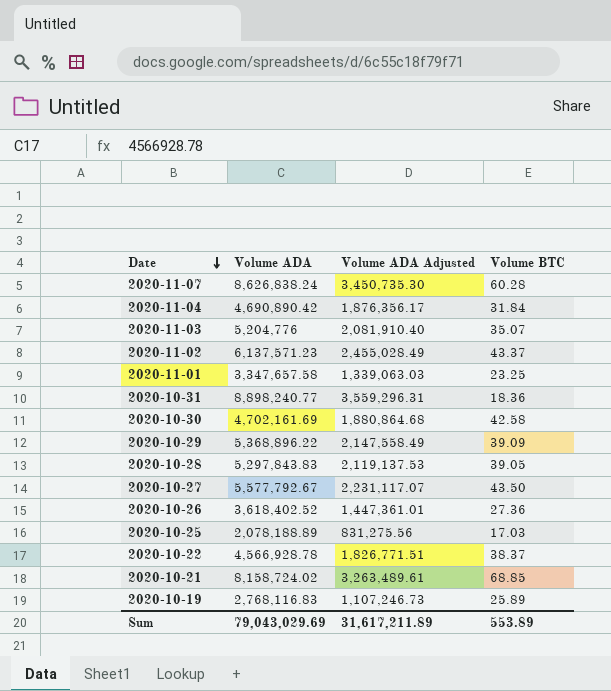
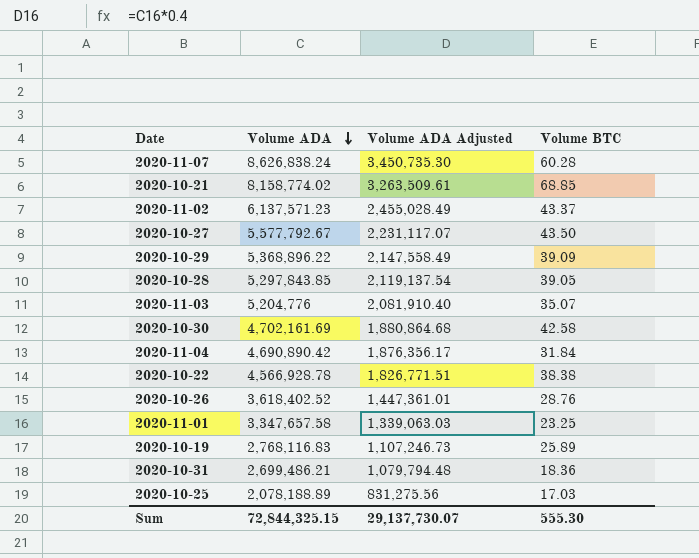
row order: Date descending -> Volume ADA descending
2020-10-21 | Volume ADA: 8,158,724.02 -> 8,158,774.02
2020-10-21 | Volume ADA Adjusted: 3,263,489.61 -> 3,263,509.61
2020-10-28 | Volume ADA: 5,297,843.83 -> 5,297,843.85
2020-10-28 | Volume ADA Adjusted: 2,119,137.53 -> 2,119,137.54
2020-10-22 | Volume BTC: 38.37 -> 38.38
2020-10-26 | Volume BTC: 27.36 -> 28.76
2020-10-31 | Volume ADA: 8,898,240.77 -> 2,699,486.21
2020-10-31 | Volume ADA Adjusted: 3,559,296.31 -> 1,079,794.48
Sum | Volume ADA: 79,043,029.69 -> 72,844,325.15
Sum | Volume ADA Adjusted: 31,617,211.89 -> 29,137,730.07
Sum | Volume BTC: 553.89 -> 555.30

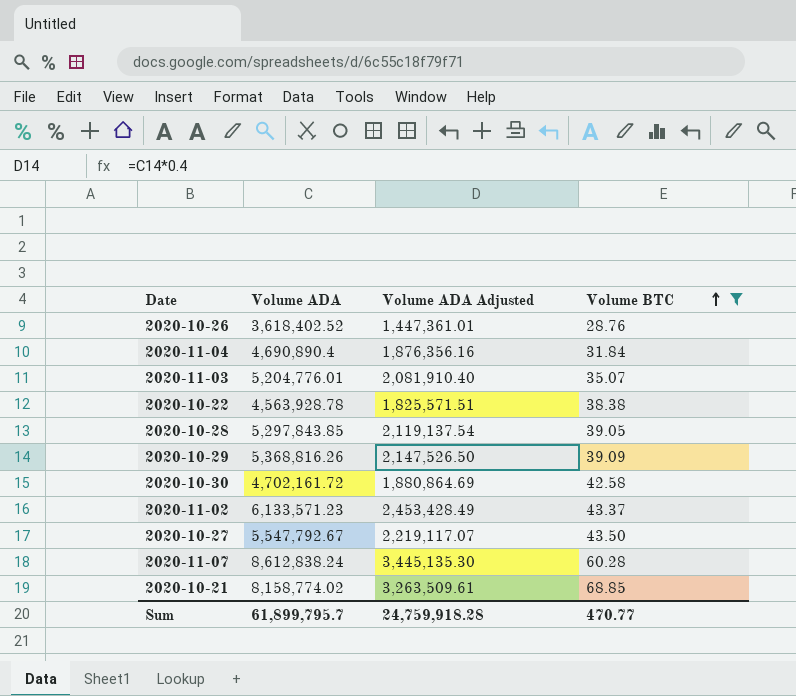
filter: none -> Volume BTC >= 28.76
row order: Volume ADA descending -> Volume BTC ascending
2020-11-04 | Volume ADA: 4,690,890.42 -> 4,690,890.4
2020-11-04 | Volume ADA Adjusted: 1,876,356.17 -> 1,876,356.16
2020-11-03 | Volume ADA: 5,204,776 -> 5,204,776.01
2020-10-22 | Volume ADA: 4,566,928.78 -> 4,563,928.78
2020-10-22 | Volume ADA Adjusted: 1,826,771.51 -> 1,825,571.51
2020-10-29 | Volume ADA: 5,368,896.22 -> 5,368,816.26
2020-10-29 | Volume ADA Adjusted: 2,147,558.49 -> 2,147,526.50
2020-10-30 | Volume ADA: 4,702,161.69 -> 4,702,161.72
2020-10-30 | Volume ADA Adjusted: 1,880,864.68 -> 1,880,864.69
2020-11-02 | Volume ADA: 6,137,571.23 -> 6,133,571.23
2020-11-02 | Volume ADA Adjusted: 2,455,028.49 -> 2,453,428.49
2020-10-27 | Volume ADA: 5,577,792.67 -> 5,547,792.67
2020-10-27 | Volume ADA Adjusted: 2,231,117.07 -> 2,219,117.07
2020-11-07 | Volume ADA: 8,626,838.24 -> 8,612,838.24
2020-11-07 | Volume ADA Adjusted: 3,450,735.30 -> 3,445,135.30
Sum | Volume ADA: 72,844,325.15 -> 61,899,795.7
Sum | Volume ADA Adjusted: 29,137,730.07 -> 24,759,918.28
Sum | Volume BTC: 555.30 -> 470.77

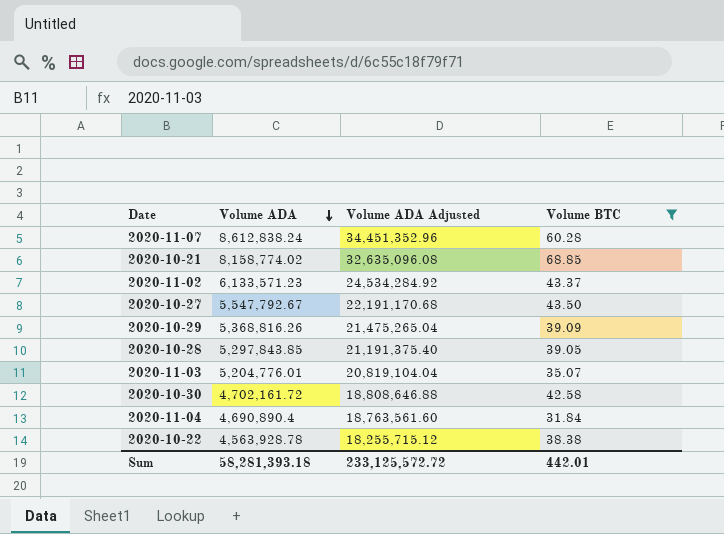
row order: Volume BTC ascending -> Volume ADA descending
column Volume ADA Adjusted | formula: [Volume ADA] * 0.4 -> [Volume ADA] * 4
row 2020-10-26: 3,618,402.52 | 1,447,361.01 | 28.76 -> none
Sum | Volume ADA: 61,899,795.7 -> 58,281,393.18
Sum | Volume ADA Adjusted: 24,759,918.28 -> 233,125,572.72
Sum | Volume BTC: 470.77 -> 442.01

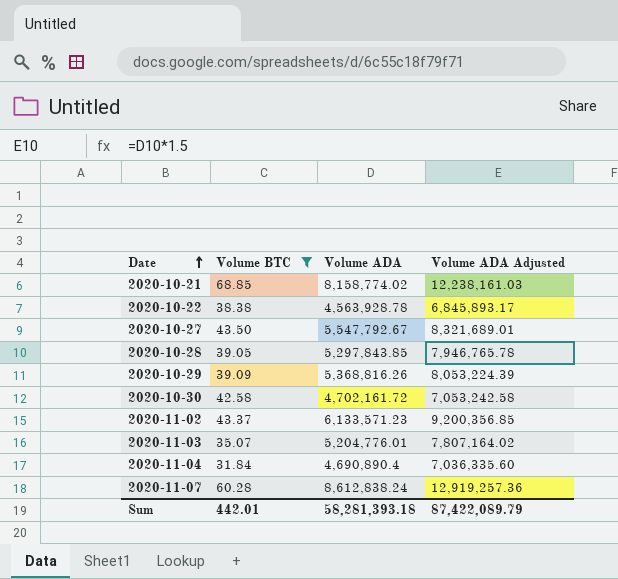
row order: Volume ADA descending -> Date ascending
column Volume BTC | position: 4 -> 2
column Volume ADA Adjusted | formula: [Volume ADA] * 4 -> [Volume ADA] * 1.5
Sum | Volume ADA Adjusted: 233,125,572.72 -> 87,422,089.79

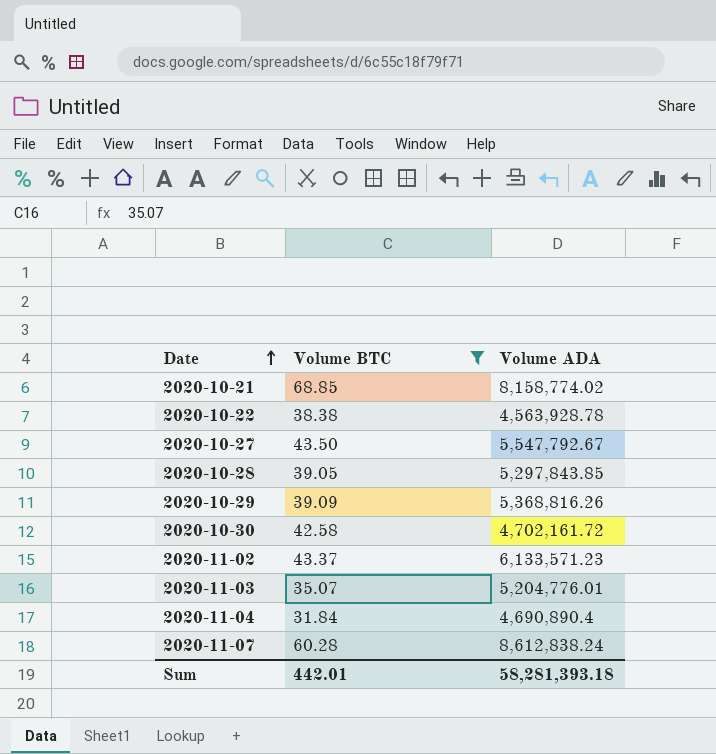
column Volume ADA Adjusted | formula: [Volume ADA] * 1.5 -> none

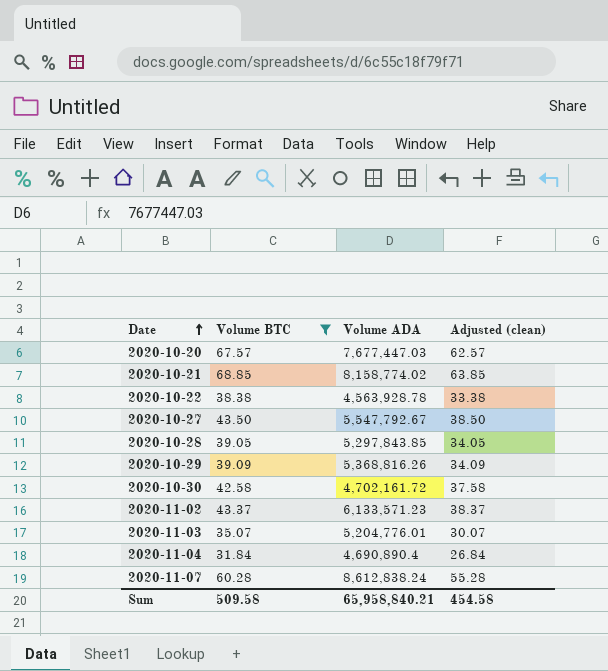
column Adjusted (clean) | formula: none -> [Volume BTC] - 5
row 2020-10-20: none -> 67.57 | 7,677,447.03 | 62.57
Sum | Volume BTC: 442.01 -> 509.58
Sum | Volume ADA: 58,281,393.18 -> 65,958,840.21

